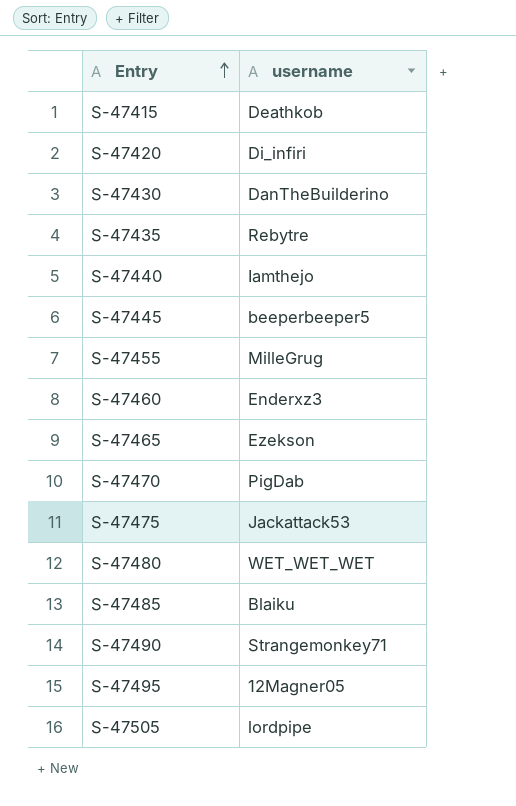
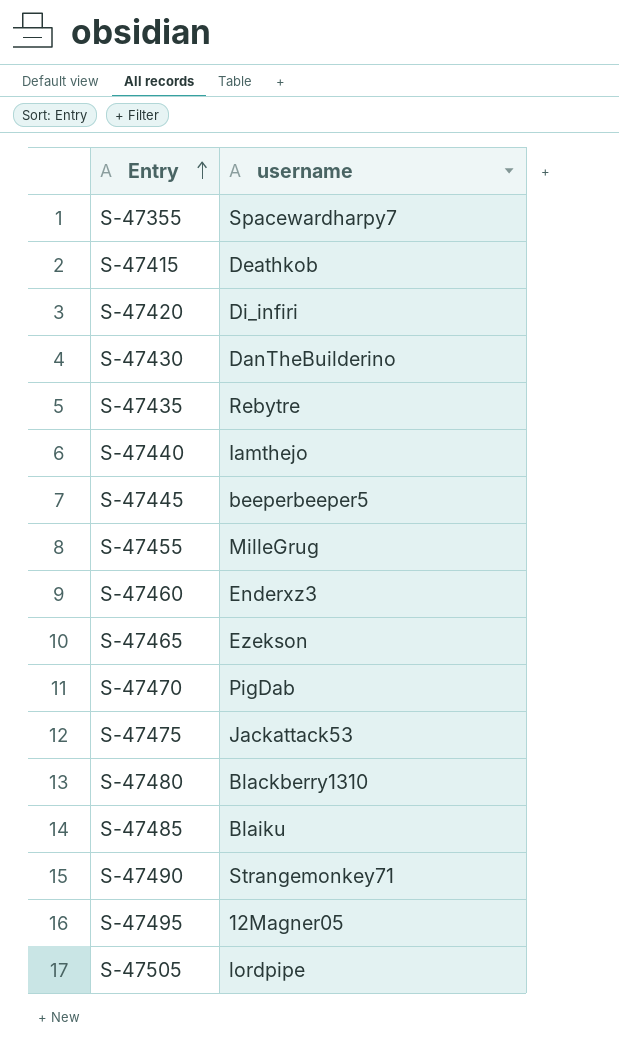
row S-47355: none -> Spacewardharpy7
S-47480 | username: WET_WET_WET -> Blackberry1310

